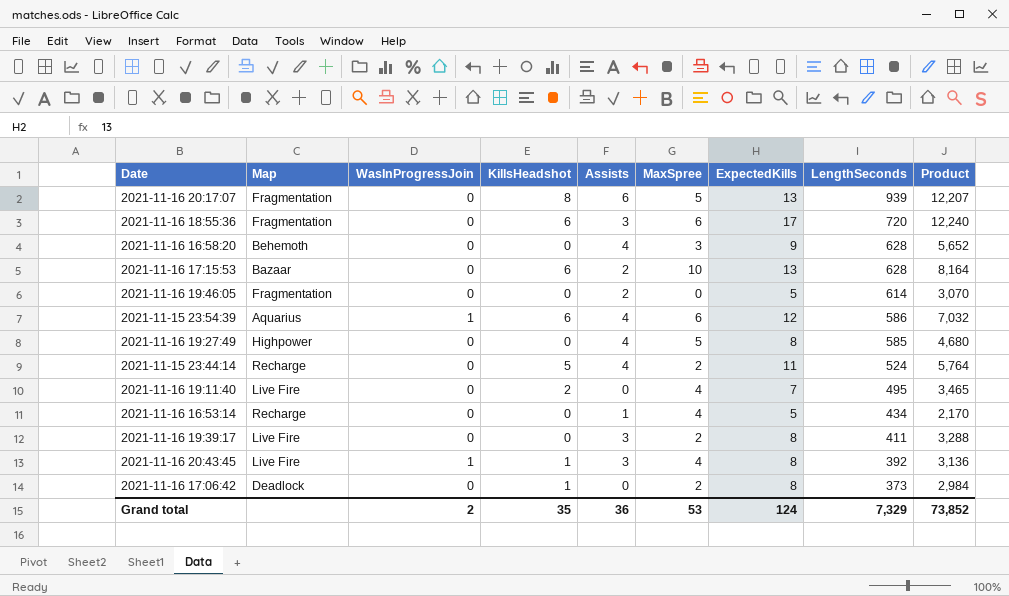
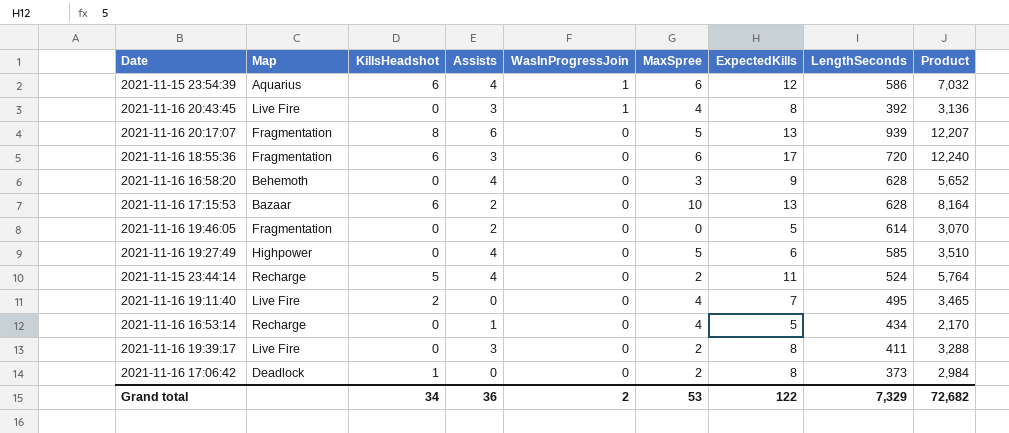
row order: LengthSeconds descending -> WasInProgressJoin descending
column WasInProgressJoin | position: 3 -> 5
2021-11-16 20:43:45 | KillsHeadshot: 1 -> 0
2021-11-16 19:27:49 | ExpectedKills: 8 -> 6
2021-11-16 19:27:49 | Product: 4,680 -> 3,510
Grand total | KillsHeadshot: 35 -> 34
Grand total | ExpectedKills: 124 -> 122
Grand total | Product: 73,852 -> 72,682

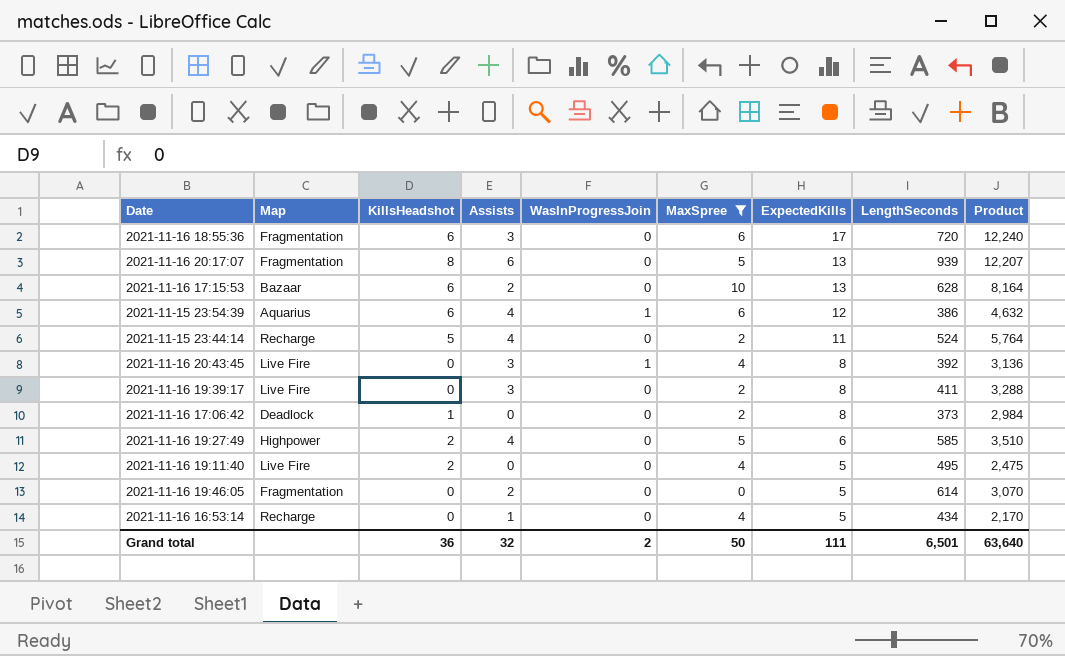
filter: none -> MaxSpree != 3
row order: WasInProgressJoin descending -> ExpectedKills descending
2021-11-15 23:54:39 | LengthSeconds: 586 -> 386
2021-11-15 23:54:39 | Product: 7,032 -> 4,632
2021-11-16 19:27:49 | KillsHeadshot: 0 -> 2
2021-11-16 19:11:40 | ExpectedKills: 7 -> 5
2021-11-16 19:11:40 | Product: 3,465 -> 2,475
Grand total | KillsHeadshot: 34 -> 36
Grand total | Assists: 36 -> 32
Grand total | MaxSpree: 53 -> 50
Grand total | ExpectedKills: 122 -> 111
Grand total | LengthSeconds: 7,329 -> 6,501
Grand total | Product: 72,682 -> 63,640

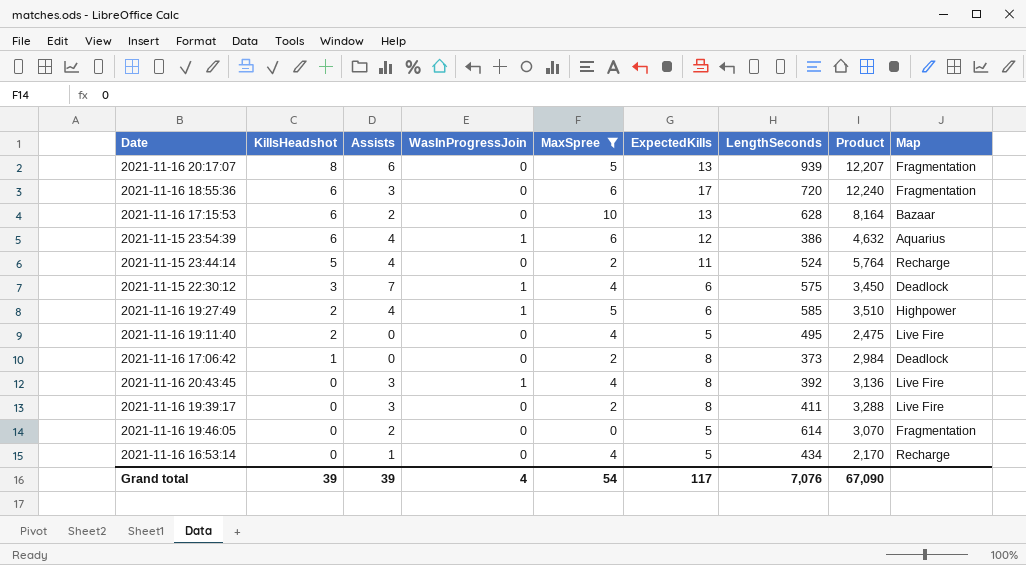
row order: ExpectedKills descending -> KillsHeadshot descending
column Map | position: 2 -> 9
row 2021-11-15 22:30:12: none -> 3 | 7 | 1 | 4 | 6 | 575 | 3,450 | Deadlock
2021-11-16 19:27:49 | WasInProgressJoin: 0 -> 1
Grand total | KillsHeadshot: 36 -> 39
Grand total | Assists: 32 -> 39
Grand total | WasInProgressJoin: 2 -> 4
Grand total | MaxSpree: 50 -> 54
Grand total | ExpectedKills: 111 -> 117
Grand total | LengthSeconds: 6,501 -> 7,076
Grand total | Product: 63,640 -> 67,090

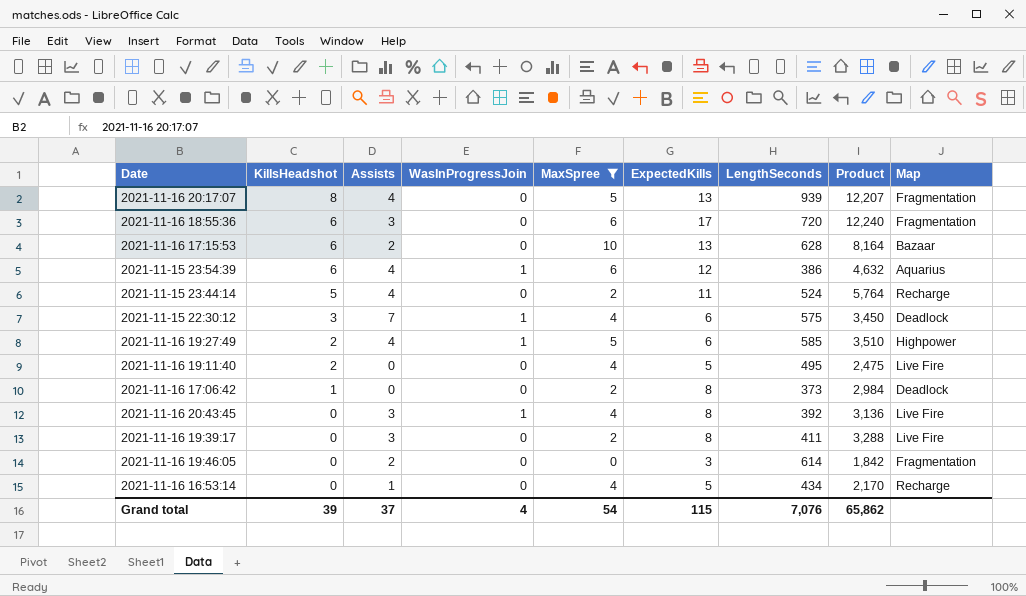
2021-11-16 20:17:07 | Assists: 6 -> 4
2021-11-16 19:46:05 | ExpectedKills: 5 -> 3
2021-11-16 19:46:05 | Product: 3,070 -> 1,842
Grand total | Assists: 39 -> 37
Grand total | ExpectedKills: 117 -> 115
Grand total | Product: 67,090 -> 65,862

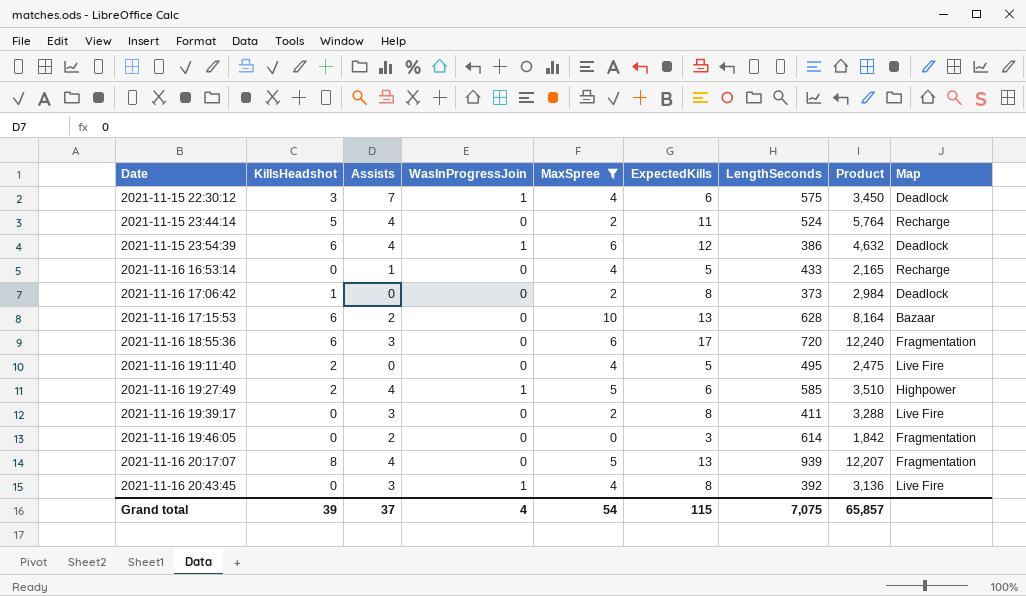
row order: KillsHeadshot descending -> Date ascending
2021-11-15 23:54:39 | Map: Aquarius -> Deadlock
2021-11-16 16:53:14 | LengthSeconds: 434 -> 433
2021-11-16 16:53:14 | Product: 2,170 -> 2,165
Grand total | LengthSeconds: 7,076 -> 7,075
Grand total | Product: 65,862 -> 65,857

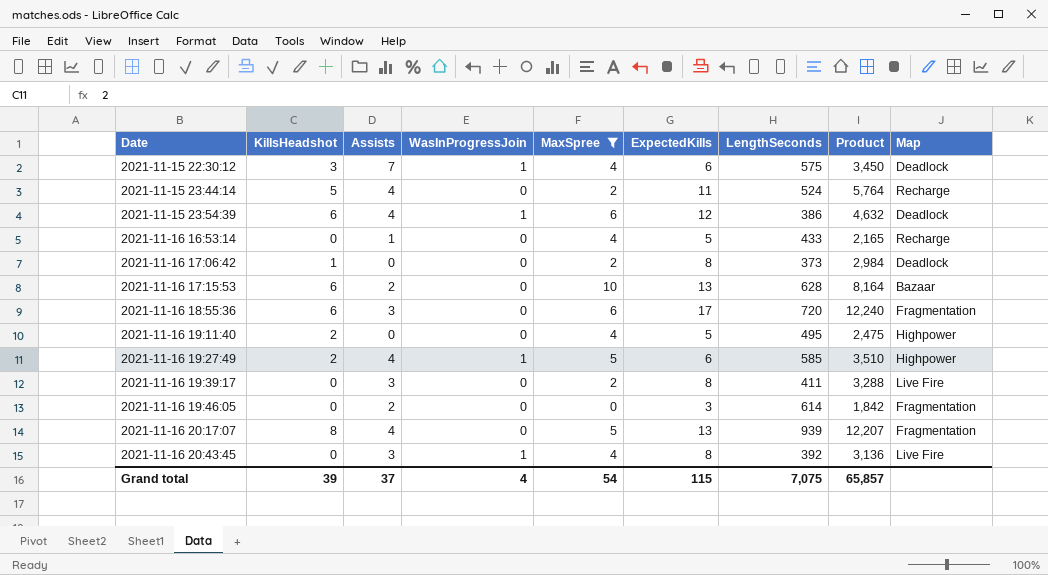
2021-11-16 19:11:40 | Map: Live Fire -> Highpower

